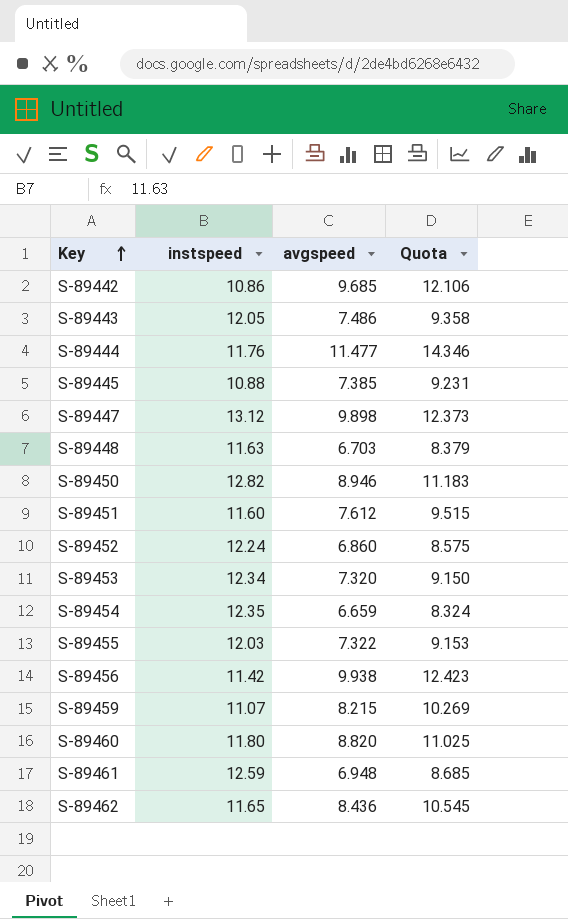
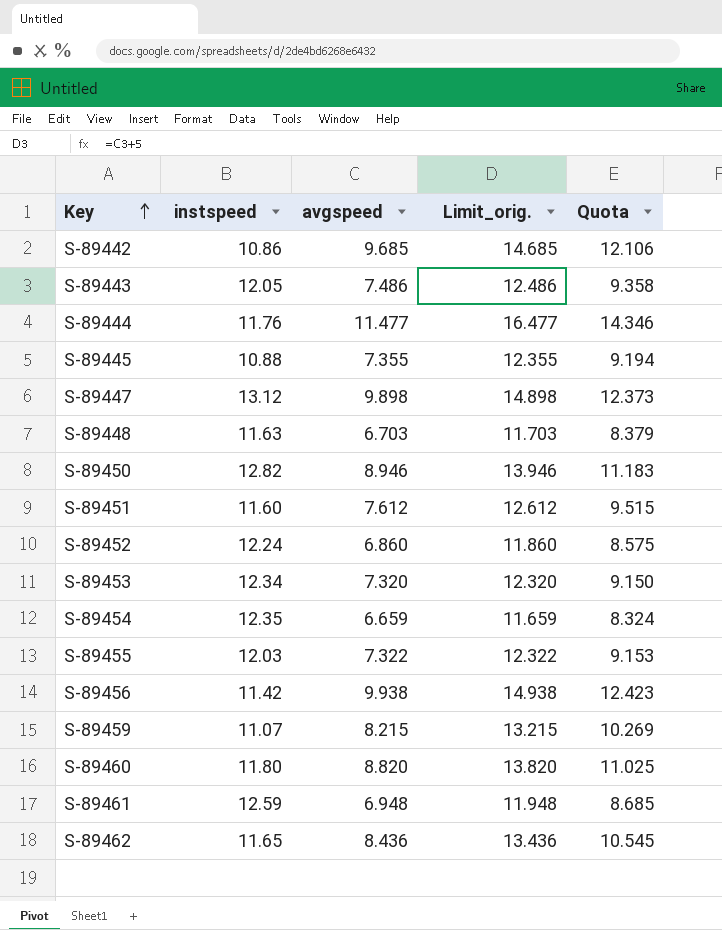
column Limit_orig. | formula: none -> [avgspeed] + 5
S-89445 | avgspeed: 7.385 -> 7.355
S-89445 | Quota: 9.231 -> 9.194

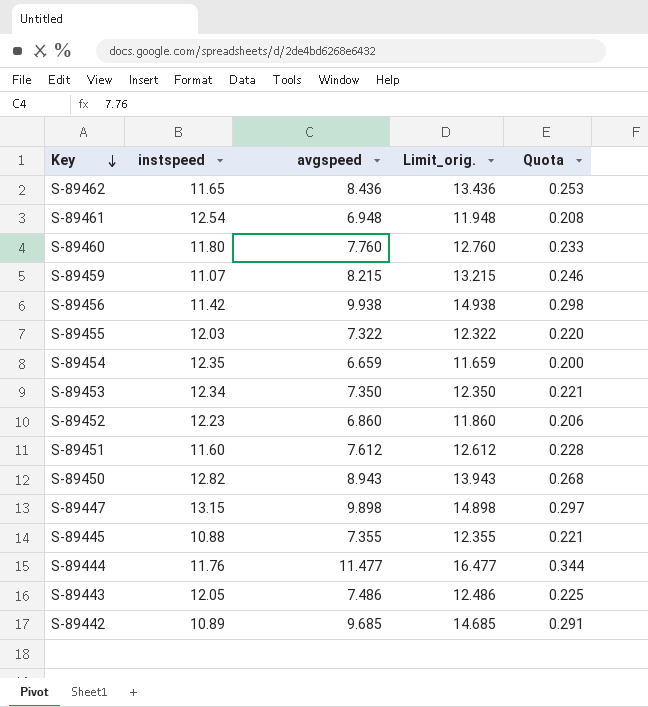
row order: Key ascending -> Key descending
column Quota | formula: [avgspeed] * 1.25 -> [avgspeed] * 0.03
row S-89448: 11.63 | 6.703 | 11.703 | 8.379 -> none
S-89461 | instspeed: 12.59 -> 12.54
S-89460 | avgspeed: 8.820 -> 7.760
S-89460 | Limit_orig.: 13.820 -> 12.760
S-89453 | avgspeed: 7.320 -> 7.350
S-89453 | Limit_orig.: 12.320 -> 12.350
S-89452 | instspeed: 12.24 -> 12.23
S-89450 | avgspeed: 8.946 -> 8.943
S-89450 | Limit_orig.: 13.946 -> 13.943
S-89447 | instspeed: 13.12 -> 13.15
S-89442 | instspeed: 10.86 -> 10.89

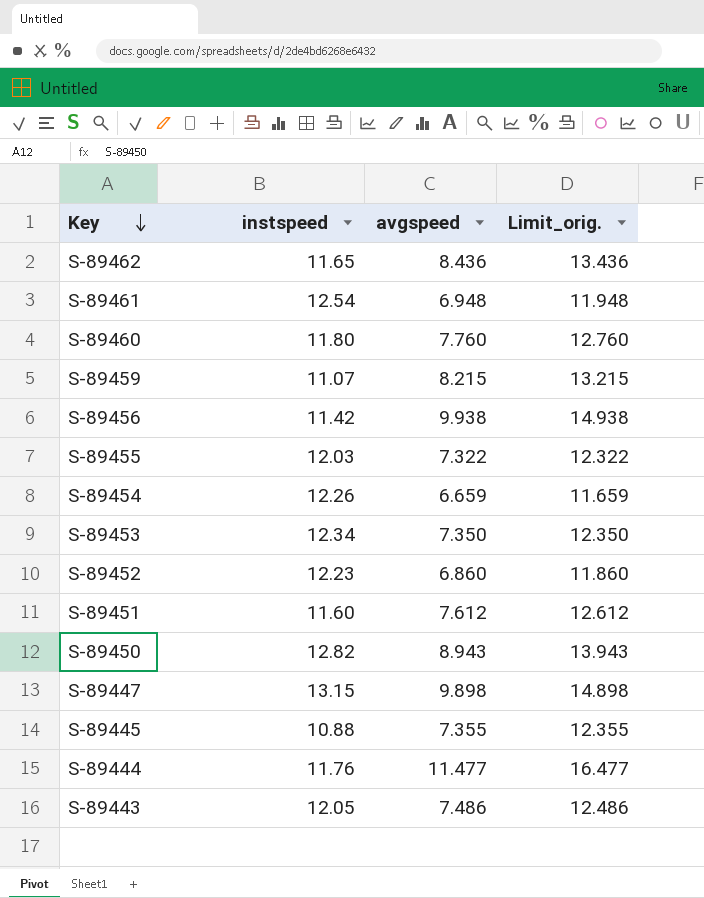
column Quota | formula: [avgspeed] * 0.03 -> none
row S-89442: 10.89 | 9.685 | 14.685 | 0.291 -> none
S-89454 | instspeed: 12.35 -> 12.26

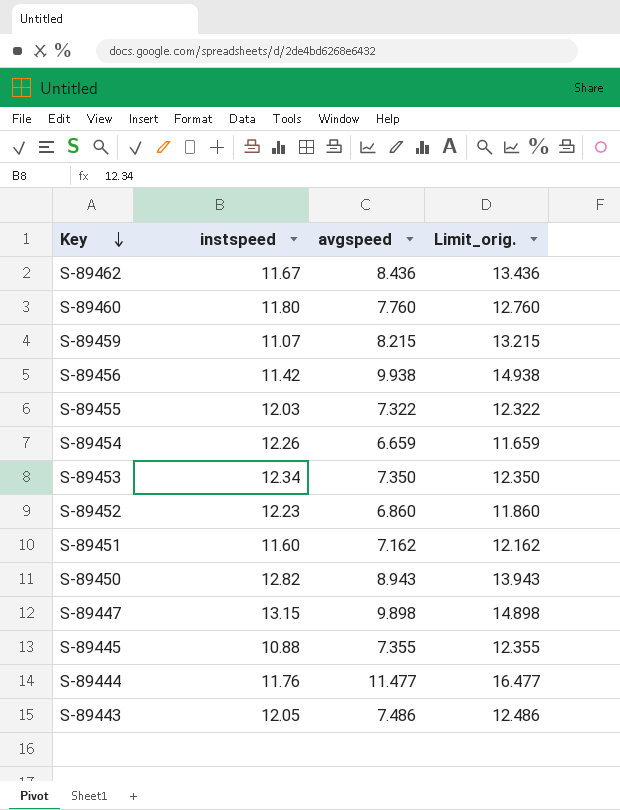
row S-89461: 12.54 | 6.948 | 11.948 -> none
S-89462 | instspeed: 11.65 -> 11.67
S-89451 | avgspeed: 7.612 -> 7.162
S-89451 | Limit_orig.: 12.612 -> 12.162

